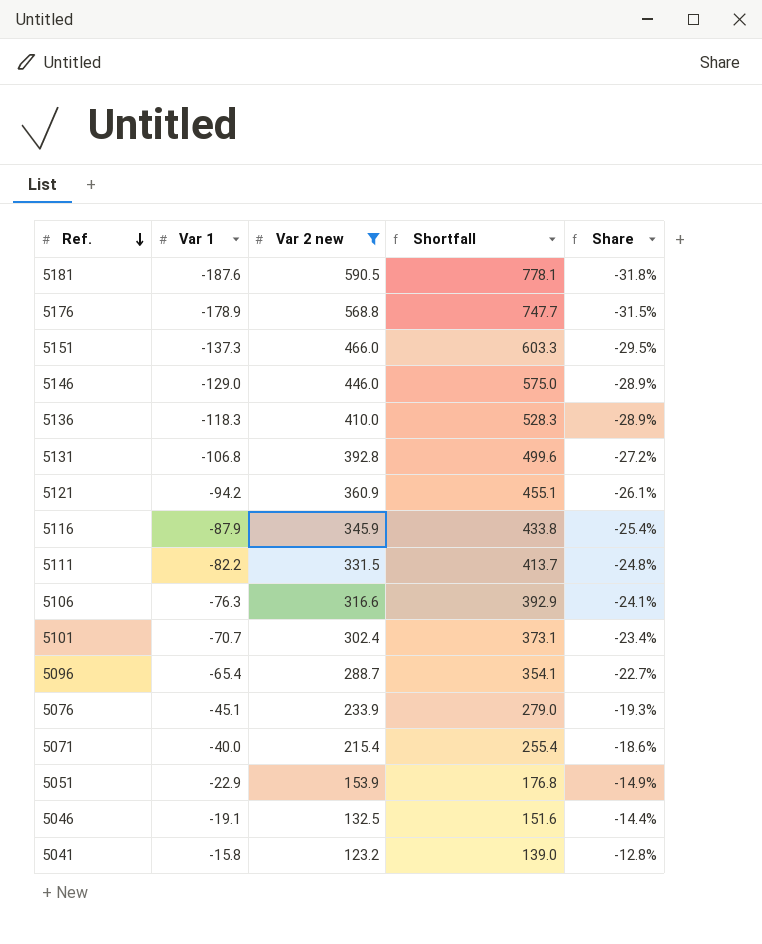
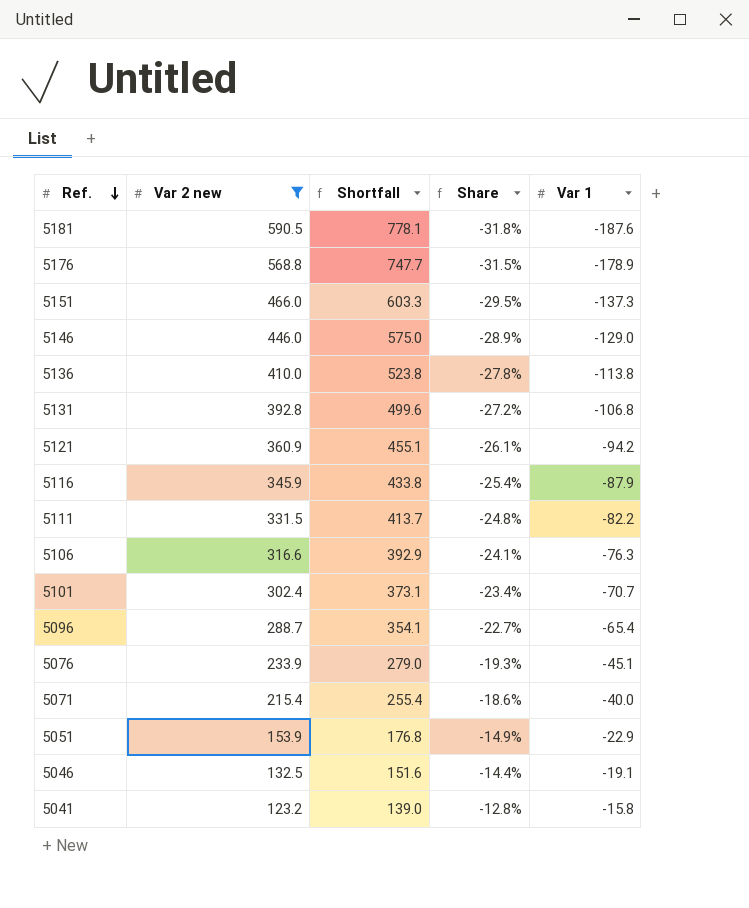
column Var 1 | position: 2 -> 5
5136 | Shortfall: 528.3 -> 523.8
5136 | Share: -28.9% -> -27.8%
5136 | Var 1: -118.3 -> -113.8

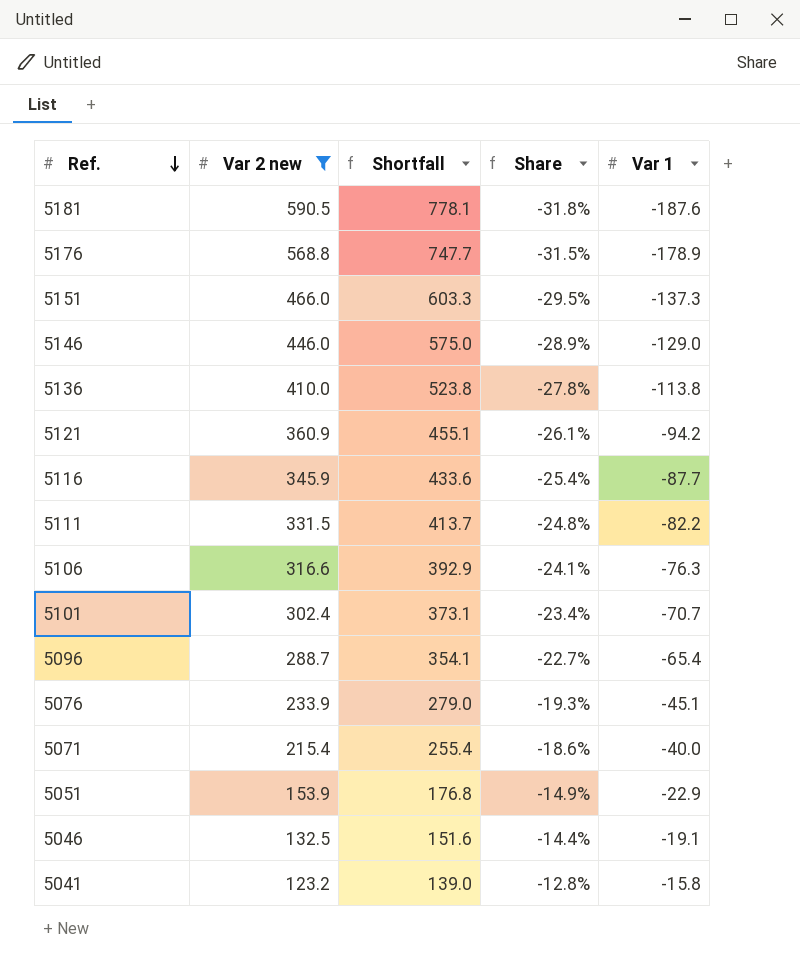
row 5131: 392.8 | 499.6 | -27.2% | -106.8 -> none
5116 | Shortfall: 433.8 -> 433.6
5116 | Var 1: -87.9 -> -87.7

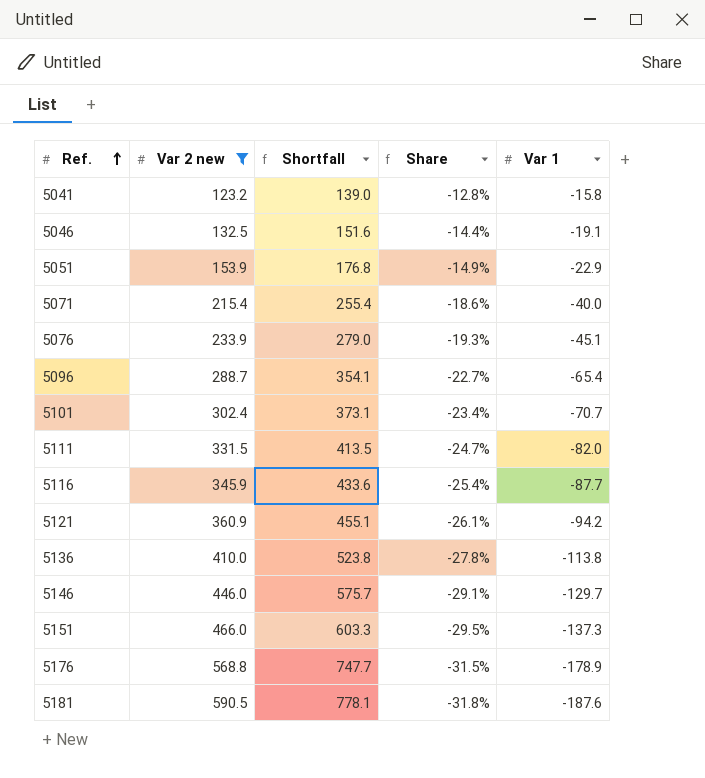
row order: Ref. descending -> Ref. ascending
row 5106: 316.6 | 392.9 | -24.1% | -76.3 -> none
5111 | Shortfall: 413.7 -> 413.5
5111 | Share: -24.8% -> -24.7%
5111 | Var 1: -82.2 -> -82.0
5146 | Shortfall: 575.0 -> 575.7
5146 | Share: -28.9% -> -29.1%
5146 | Var 1: -129.0 -> -129.7

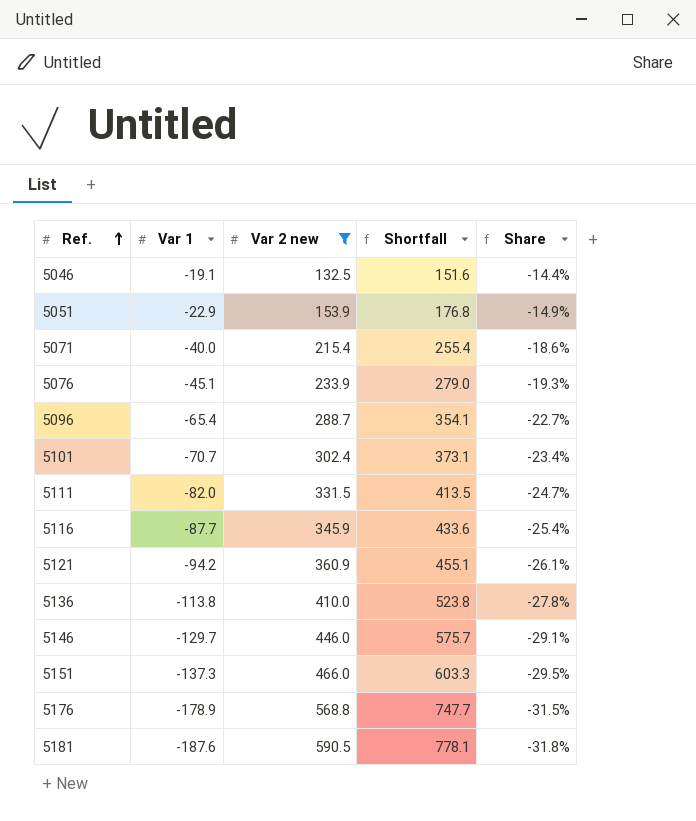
column Var 1 | position: 5 -> 2
row 5041: 123.2 | 139.0 | -12.8% | -15.8 -> none

